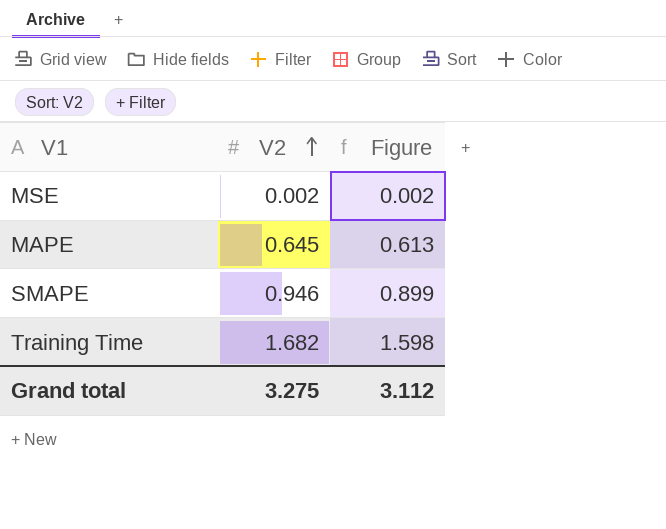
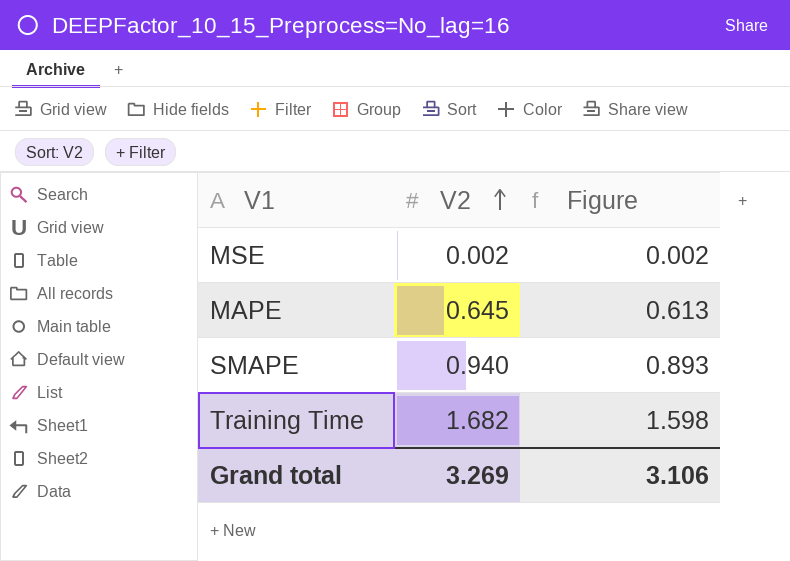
SMAPE | V2: 0.946 -> 0.940
SMAPE | Figure: 0.899 -> 0.893
Grand total | V2: 3.275 -> 3.269
Grand total | Figure: 3.112 -> 3.106

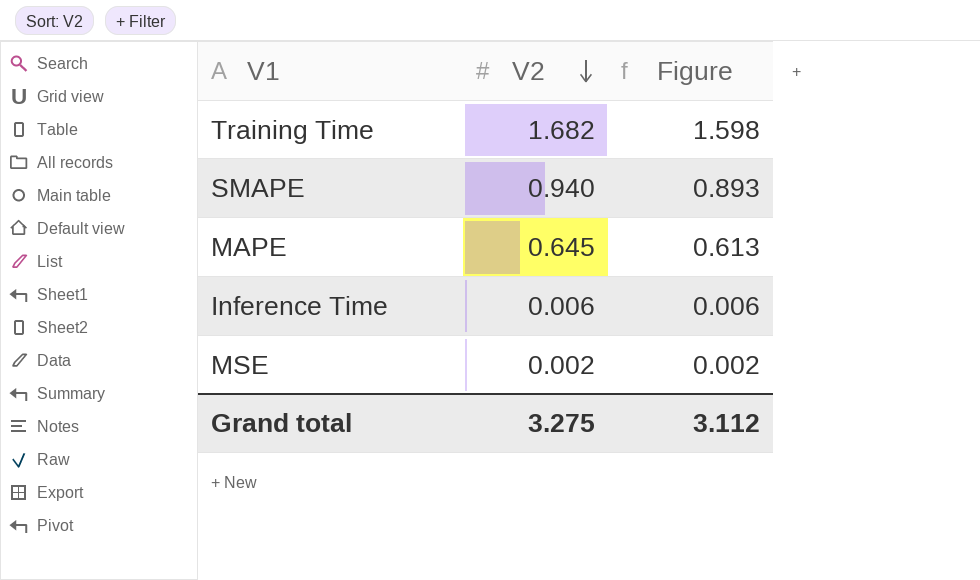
row order: V2 ascending -> V2 descending
row Inference Time: none -> 0.006 | 0.006
Grand total | V2: 3.269 -> 3.275
Grand total | Figure: 3.106 -> 3.112

